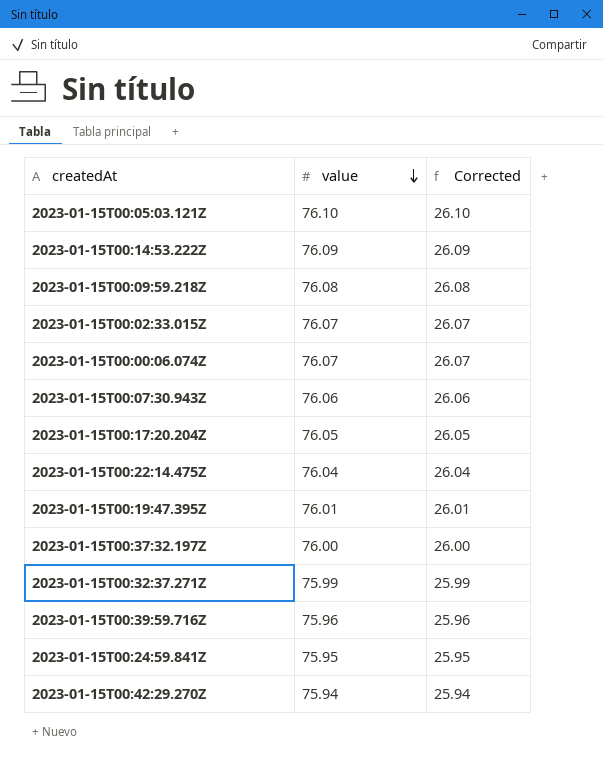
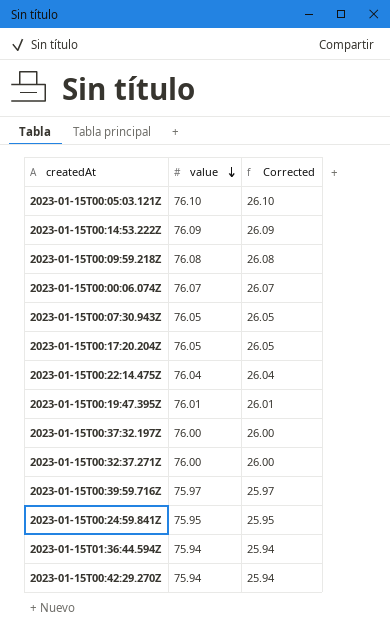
row 2023-01-15T00:02:33.015Z: 76.07 | 26.07 -> none
2023-01-15T00:07:30.943Z | value: 76.06 -> 76.05
2023-01-15T00:07:30.943Z | Corrected: 26.06 -> 26.05
2023-01-15T00:32:37.271Z | value: 75.99 -> 76.00
2023-01-15T00:32:37.271Z | Corrected: 25.99 -> 26.00
2023-01-15T00:39:59.716Z | value: 75.96 -> 75.97
2023-01-15T00:39:59.716Z | Corrected: 25.96 -> 25.97
row 2023-01-15T01:36:44.594Z: none -> 75.94 | 25.94

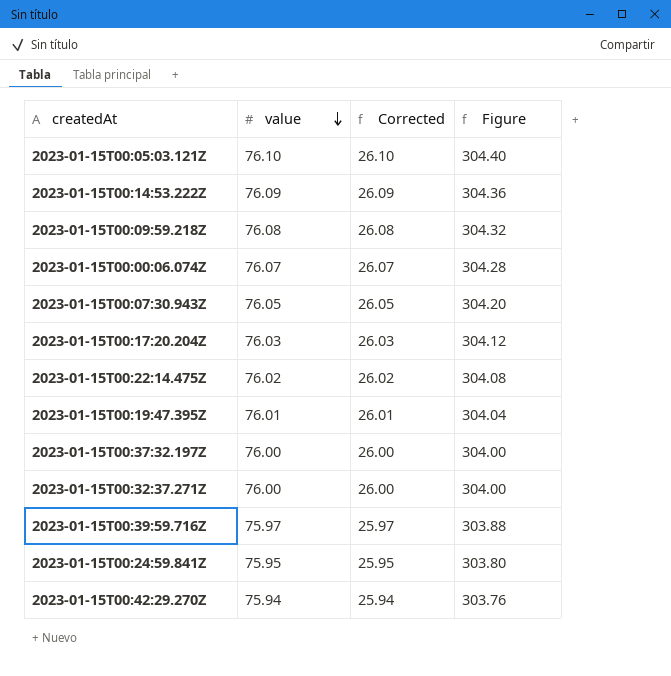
column Figure | formula: none -> [value] * 4
row 2023-01-15T01:36:44.594Z: 75.94 | 25.94 -> none
2023-01-15T00:17:20.204Z | value: 76.05 -> 76.03
2023-01-15T00:17:20.204Z | Corrected: 26.05 -> 26.03
2023-01-15T00:22:14.475Z | value: 76.04 -> 76.02
2023-01-15T00:22:14.475Z | Corrected: 26.04 -> 26.02

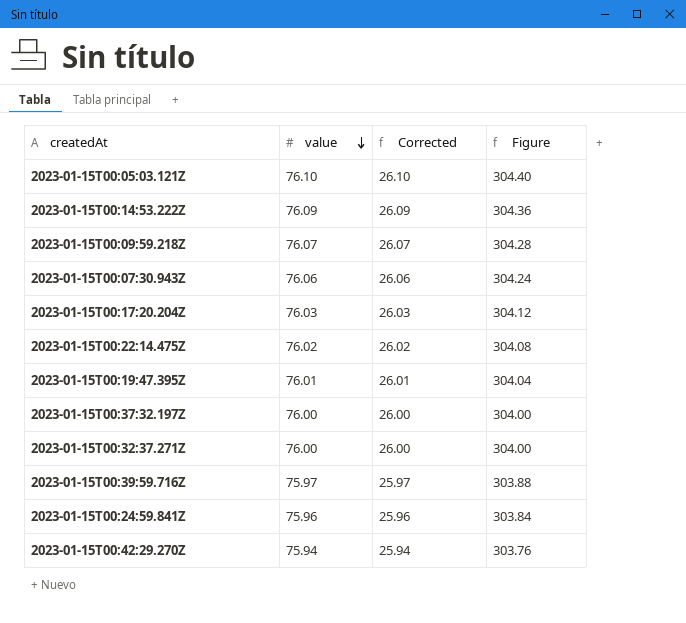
row 2023-01-15T00:00:06.074Z: 76.07 | 26.07 | 304.28 -> none
2023-01-15T00:09:59.218Z | value: 76.08 -> 76.07
2023-01-15T00:09:59.218Z | Corrected: 26.08 -> 26.07
2023-01-15T00:09:59.218Z | Figure: 304.32 -> 304.28
2023-01-15T00:07:30.943Z | value: 76.05 -> 76.06
2023-01-15T00:07:30.943Z | Corrected: 26.05 -> 26.06
2023-01-15T00:07:30.943Z | Figure: 304.20 -> 304.24
2023-01-15T00:24:59.841Z | value: 75.95 -> 75.96
2023-01-15T00:24:59.841Z | Corrected: 25.95 -> 25.96
2023-01-15T00:24:59.841Z | Figure: 303.80 -> 303.84

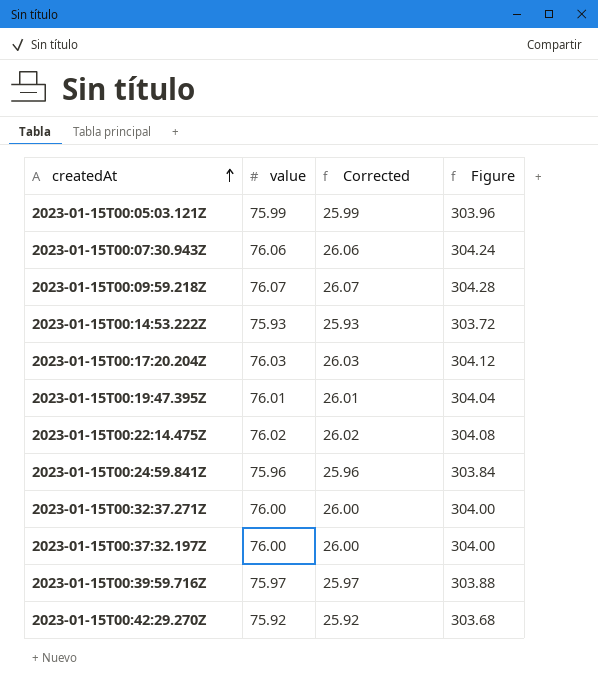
row order: value descending -> createdAt ascending
2023-01-15T00:05:03.121Z | value: 76.10 -> 75.99
2023-01-15T00:05:03.121Z | Corrected: 26.10 -> 25.99
2023-01-15T00:05:03.121Z | Figure: 304.40 -> 303.96
2023-01-15T00:14:53.222Z | value: 76.09 -> 75.93
2023-01-15T00:14:53.222Z | Corrected: 26.09 -> 25.93
2023-01-15T00:14:53.222Z | Figure: 304.36 -> 303.72
2023-01-15T00:42:29.270Z | value: 75.94 -> 75.92
2023-01-15T00:42:29.270Z | Corrected: 25.94 -> 25.92
2023-01-15T00:42:29.270Z | Figure: 303.76 -> 303.68

